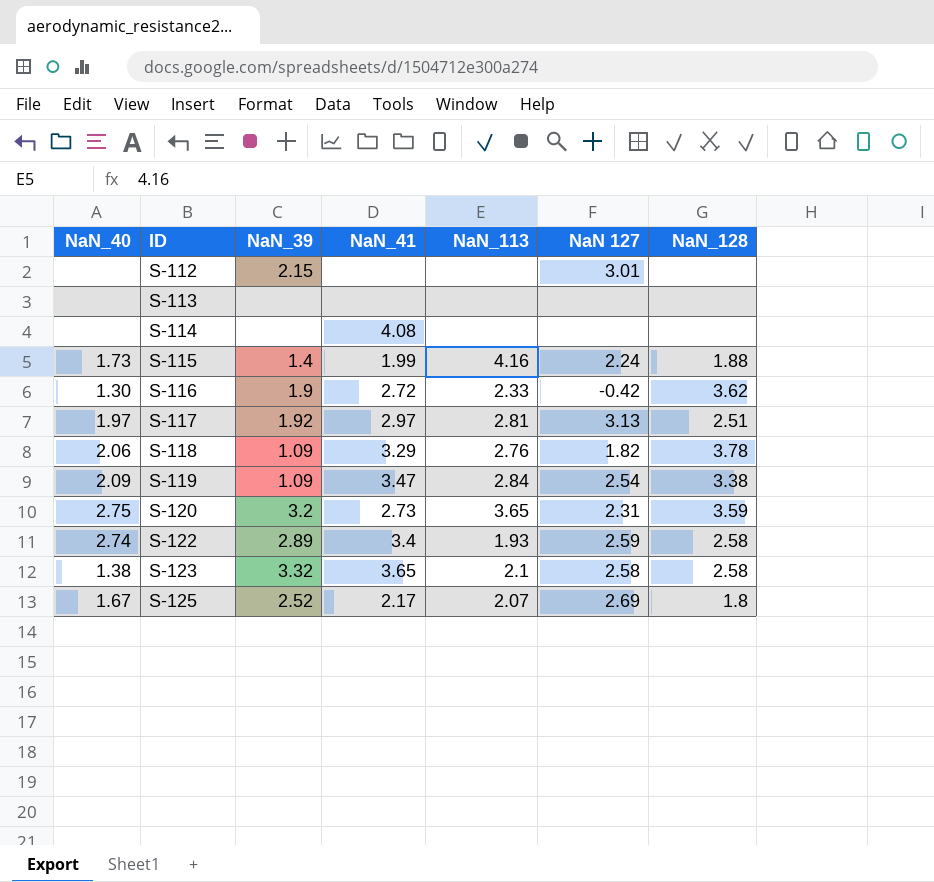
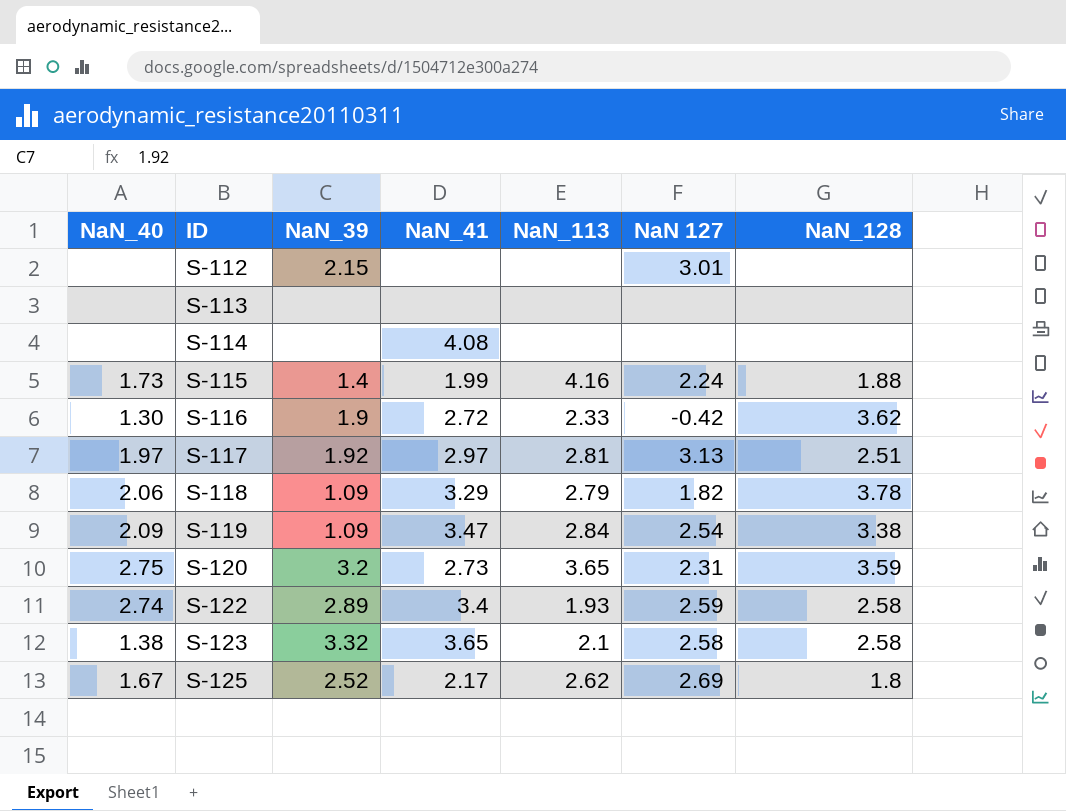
S-118 | NaN_113: 2.76 -> 2.79
S-125 | NaN_113: 2.07 -> 2.62

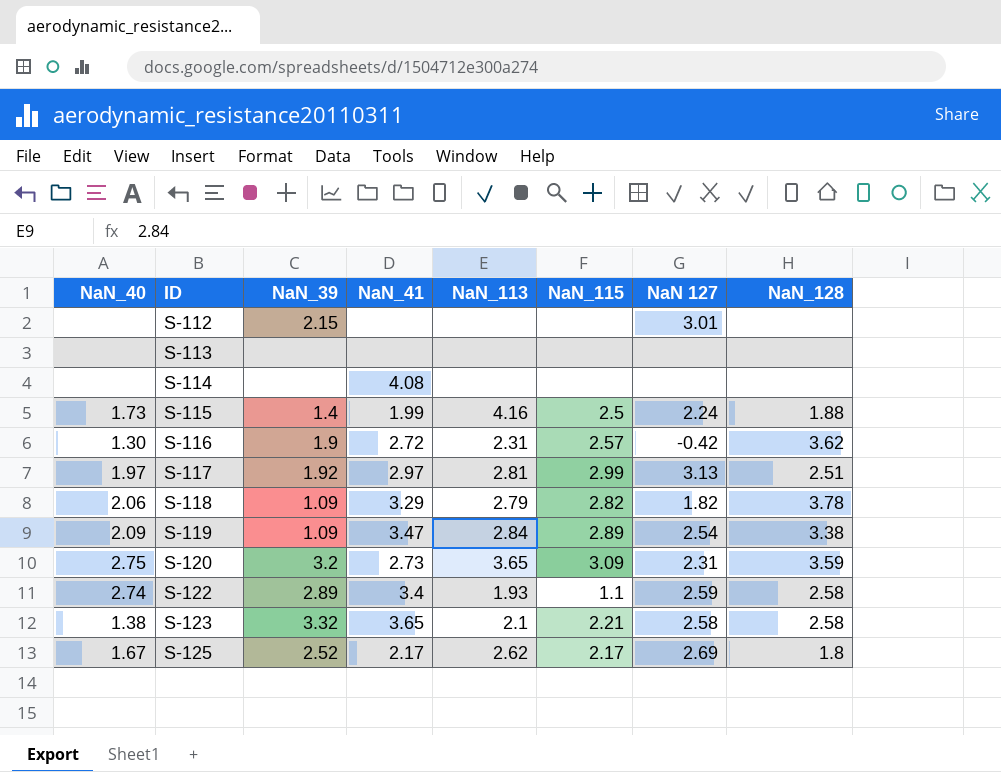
column NaN_115 | position: none -> 6
S-116 | NaN_113: 2.33 -> 2.31

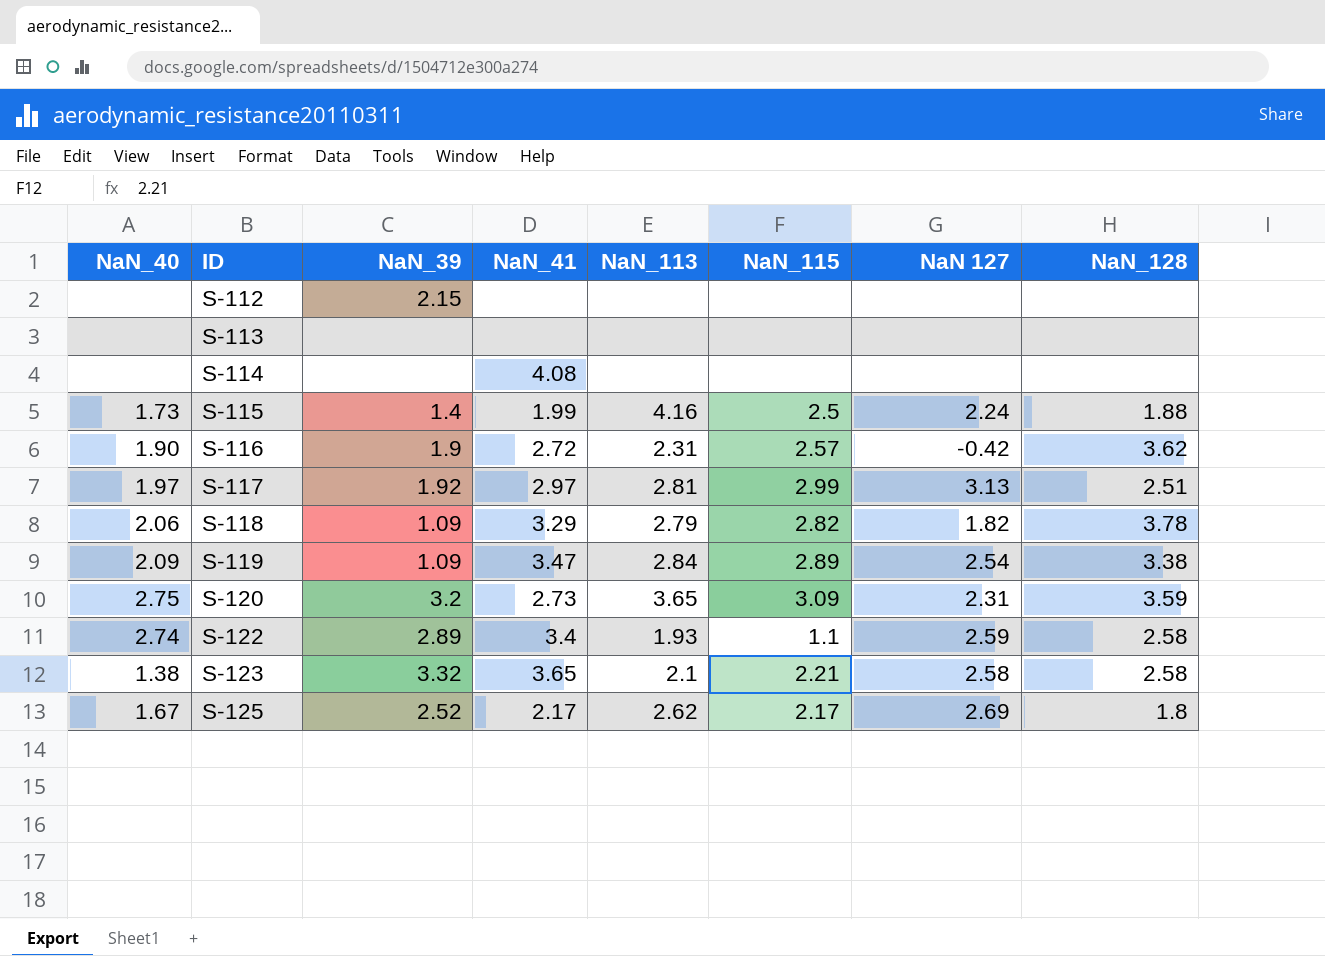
S-112 | NaN 127: 3.01 -> none
S-116 | NaN_40: 1.30 -> 1.90

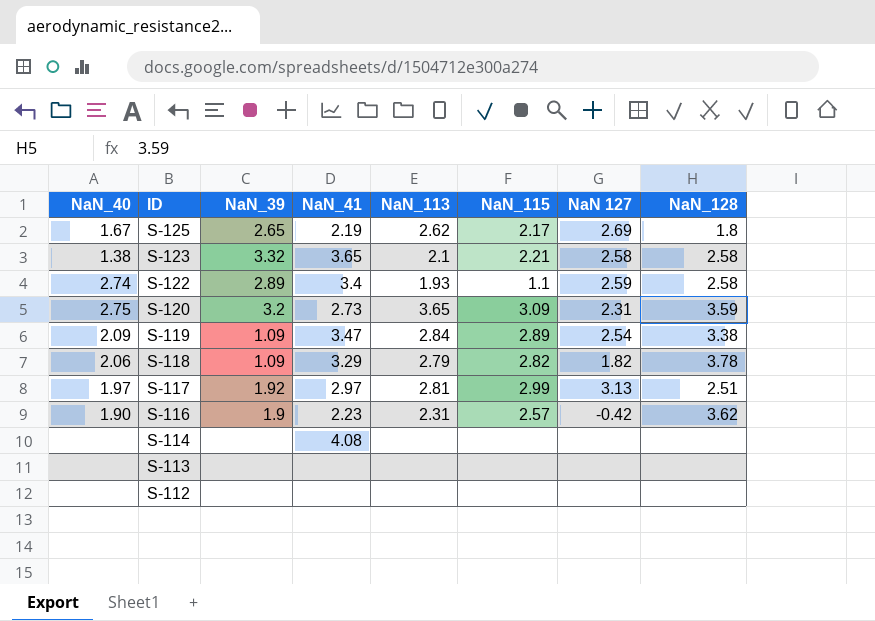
row order: ID ascending -> ID descending
row S-115: 1.73 | 1.4 | 1.99 | 4.16 | 2.5 | 2.24 | 1.88 -> none
S-125 | NaN_39: 2.52 -> 2.65
S-125 | NaN_41: 2.17 -> 2.19
S-116 | NaN_41: 2.72 -> 2.23
S-112 | NaN_39: 2.15 -> none

